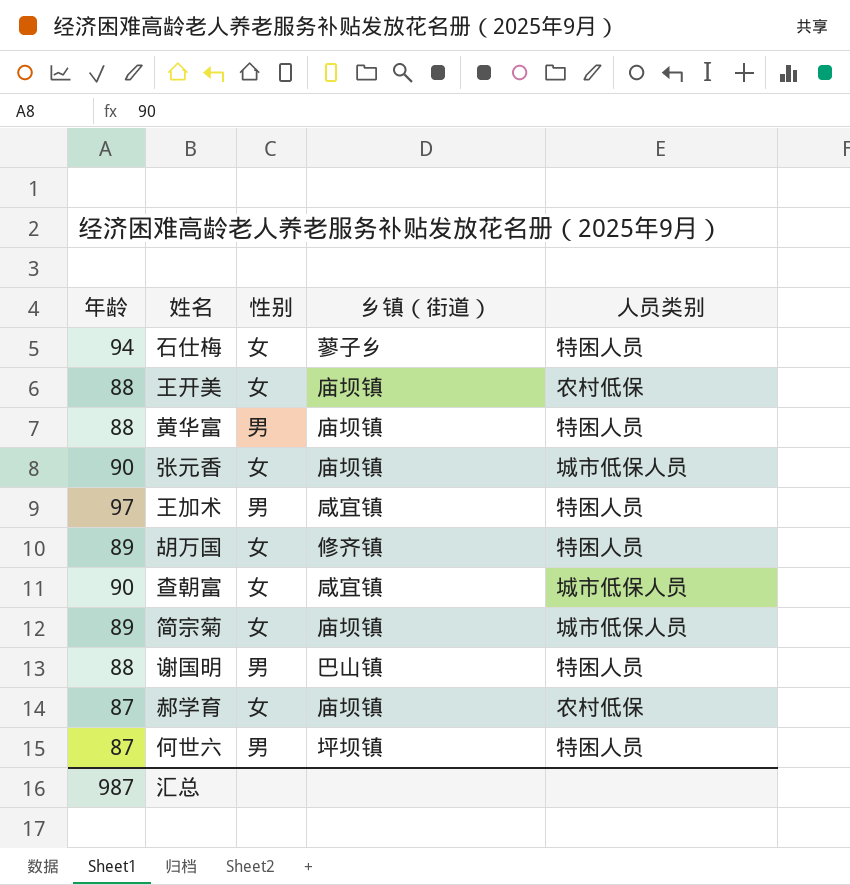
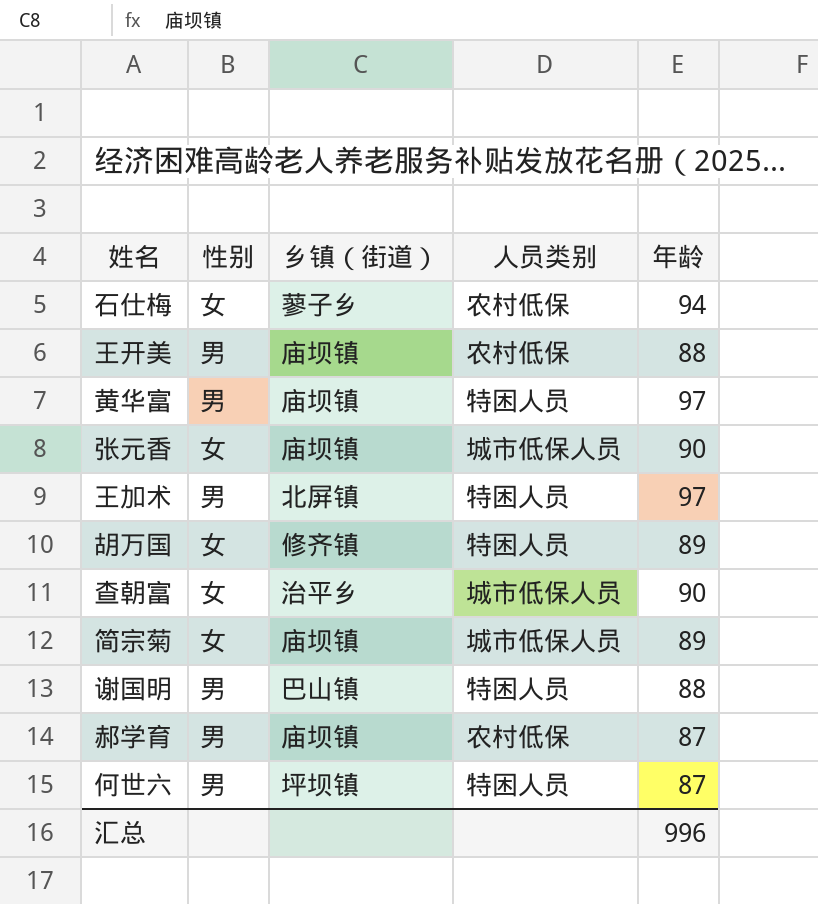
column 年龄 | position: 1 -> 5
石仕梅 | 人员类别: 特困人员 -> 农村低保
王开美 | 性别: 女 -> 男
黄华富 | 年龄: 88 -> 97
王加术 | 乡镇（街道）: 咸宜镇 -> 北屏镇
查朝富 | 乡镇（街道）: 咸宜镇 -> 治平乡
郝学育 | 性别: 女 -> 男
汇总 | 年龄: 987 -> 996

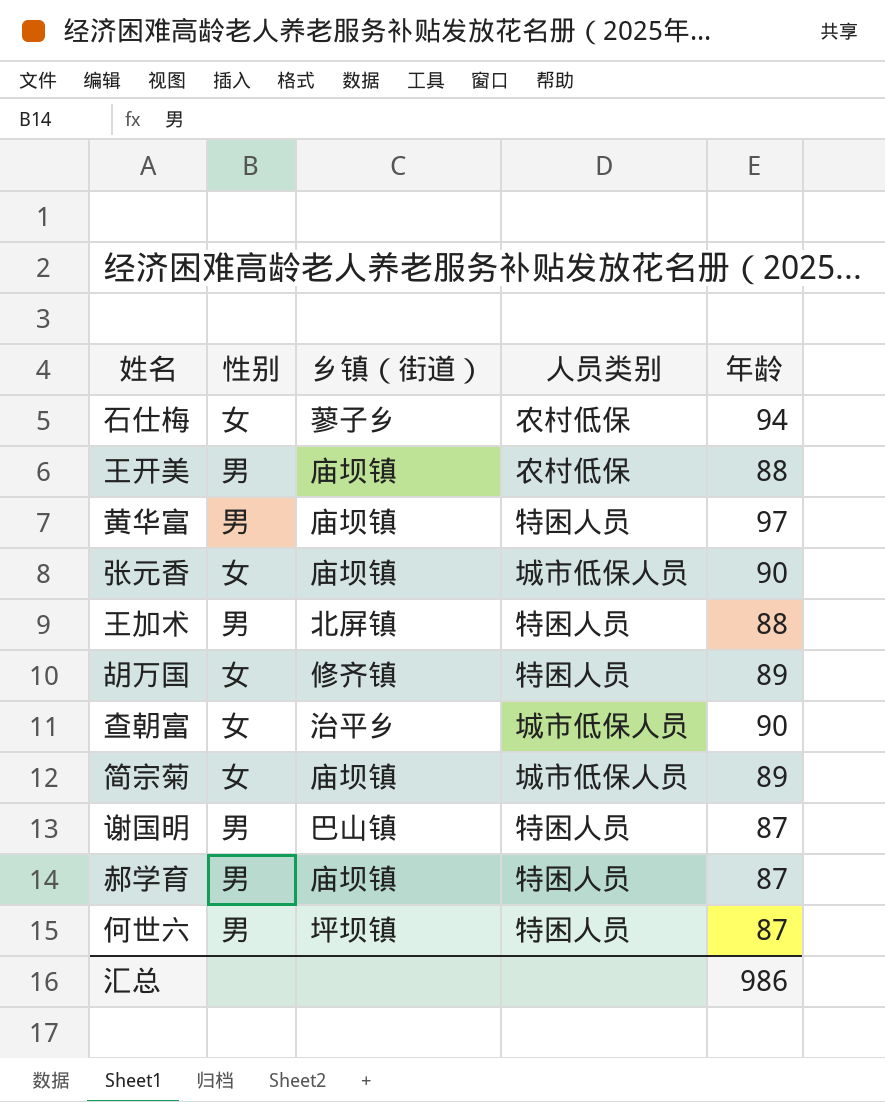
王加术 | 年龄: 97 -> 88
谢国明 | 年龄: 88 -> 87
郝学育 | 人员类别: 农村低保 -> 特困人员
汇总 | 年龄: 996 -> 986

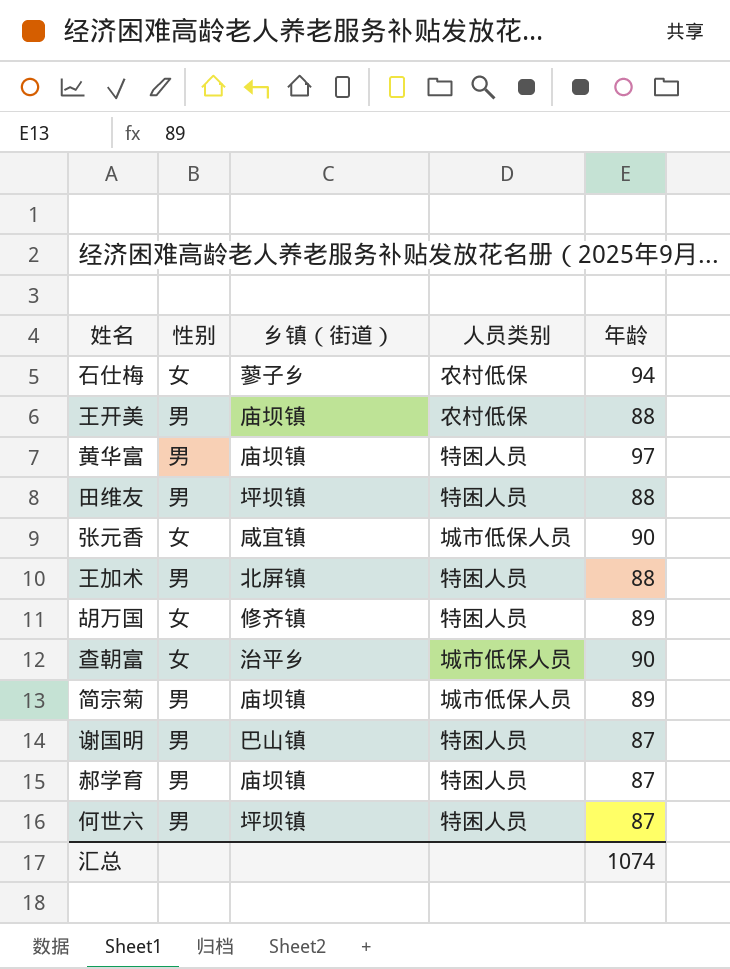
row 田维友: none -> 男 | 坪坝镇 | 特困人员 | 88
张元香 | 乡镇（街道）: 庙坝镇 -> 咸宜镇
简宗菊 | 性别: 女 -> 男
汇总 | 年龄: 986 -> 1074

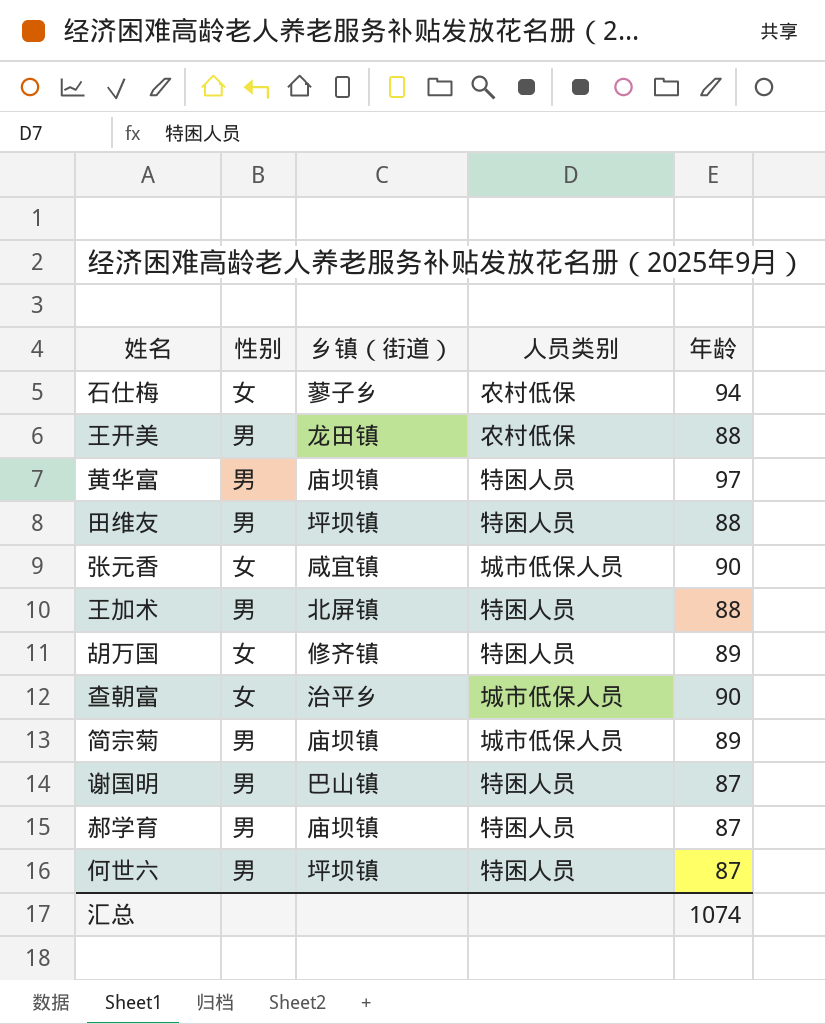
王开美 | 乡镇（街道）: 庙坝镇 -> 龙田镇

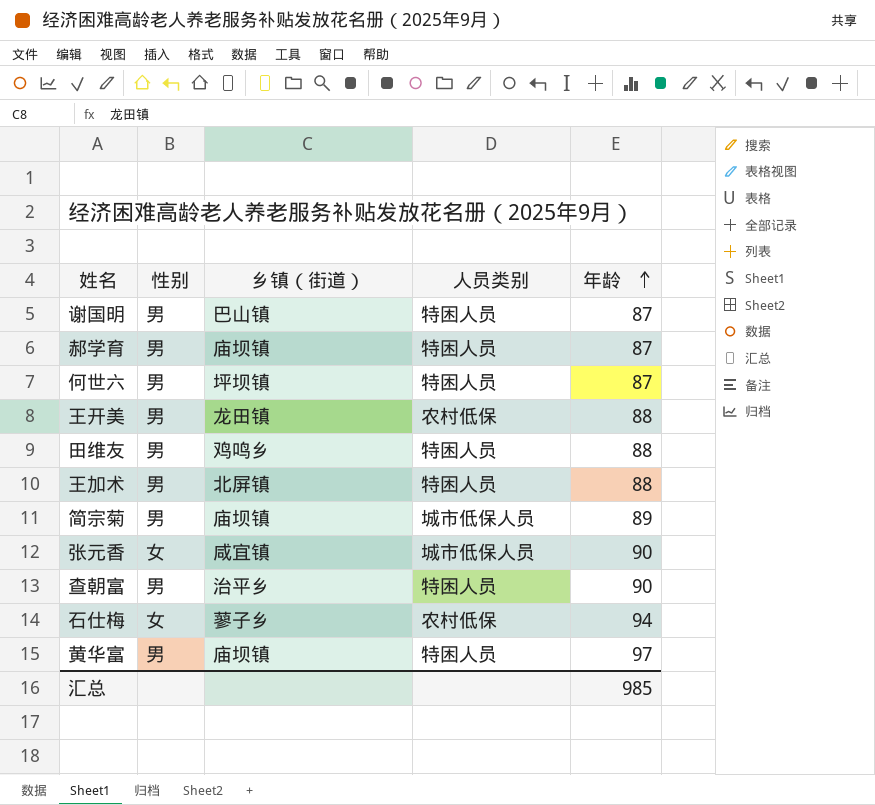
row order: none -> 年龄 ascending
row 胡万国: 女 | 修齐镇 | 特困人员 | 89 -> none
田维友 | 乡镇（街道）: 坪坝镇 -> 鸡鸣乡
查朝富 | 性别: 女 -> 男
查朝富 | 人员类别: 城市低保人员 -> 特困人员
汇总 | 年龄: 1074 -> 985

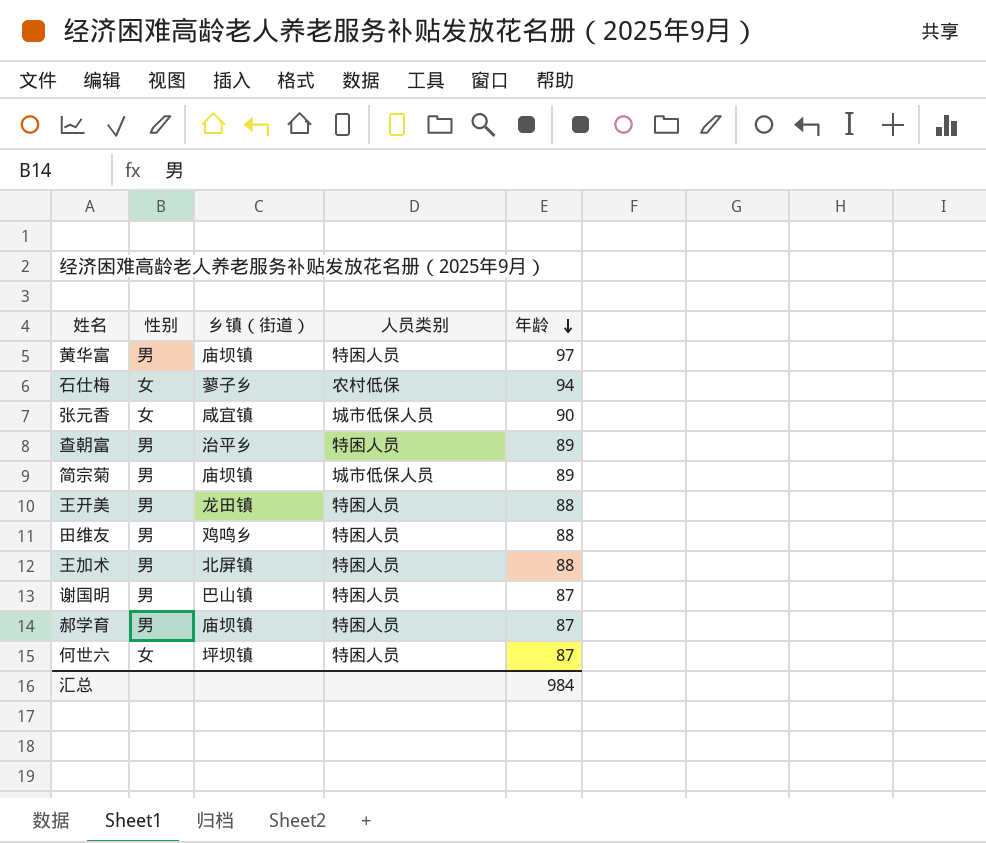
row order: 年龄 ascending -> 年龄 descending
查朝富 | 年龄: 90 -> 89
王开美 | 人员类别: 农村低保 -> 特困人员
何世六 | 性别: 男 -> 女
汇总 | 年龄: 985 -> 984

